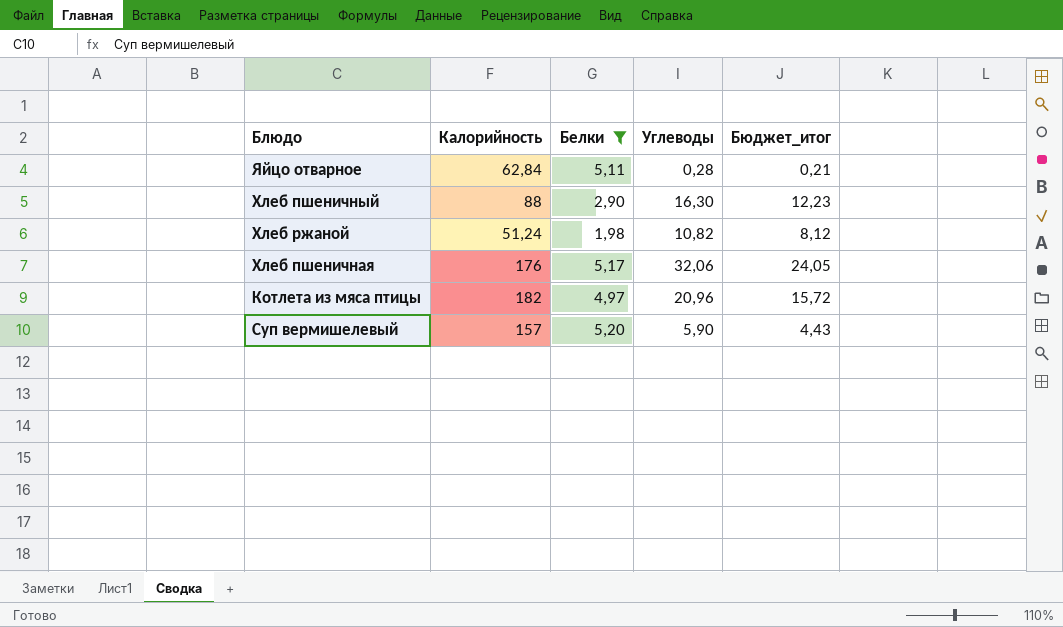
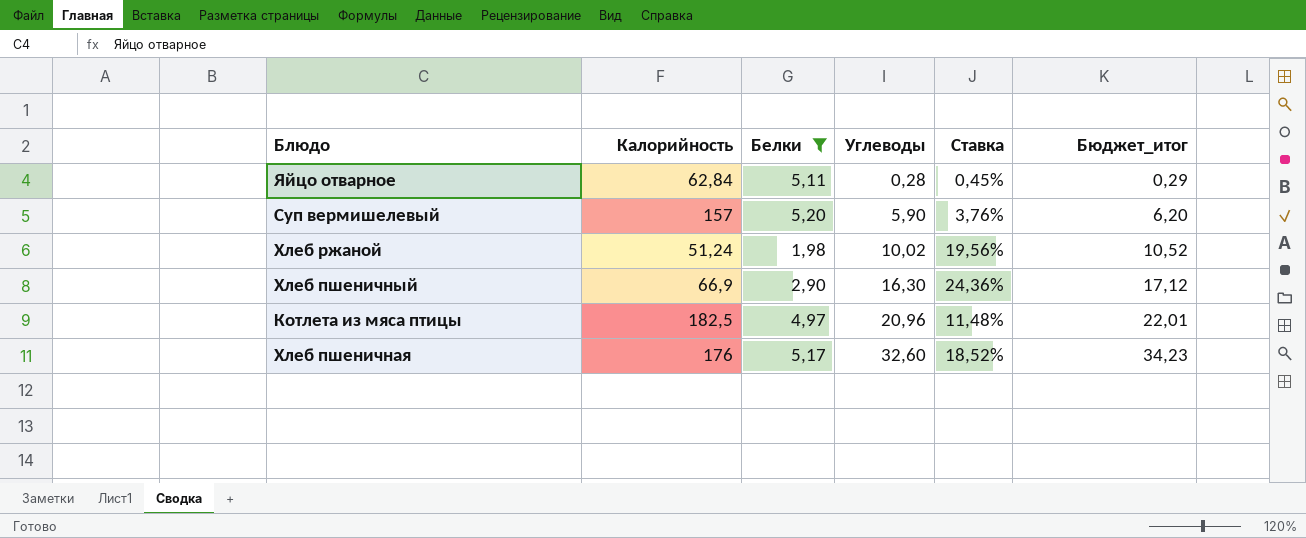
row order: none -> Углеводы ascending
column Ставка | formula: none -> [Углеводы] / [Калорийность]
column Бюджет_итог | formula: [Углеводы] * 0,75 -> [Углеводы] * 1,05
Хлеб ржаной | Углеводы: 10,82 -> 10,02
Хлеб пшеничный | Калорийность: 88 -> 66,9
Котлета из мяса птицы | Калорийность: 182 -> 182,5
Хлеб пшеничная | Углеводы: 32,06 -> 32,60

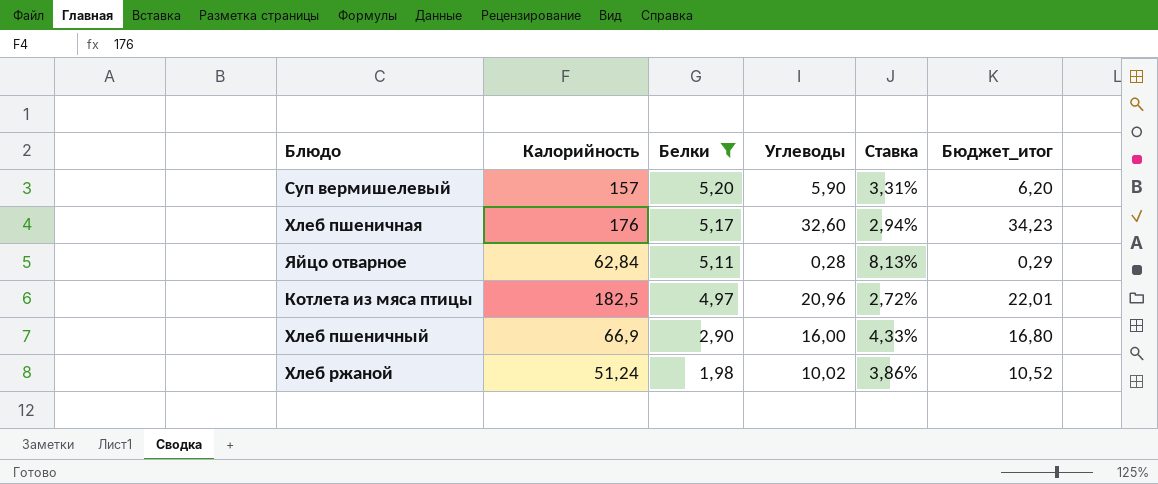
row order: Углеводы ascending -> Белки descending
column Ставка | formula: [Углеводы] / [Калорийность] -> [Белки] / [Калорийность]
Хлеб пшеничный | Углеводы: 16,30 -> 16,00
Хлеб пшеничный | Бюджет_итог: 17,12 -> 16,80

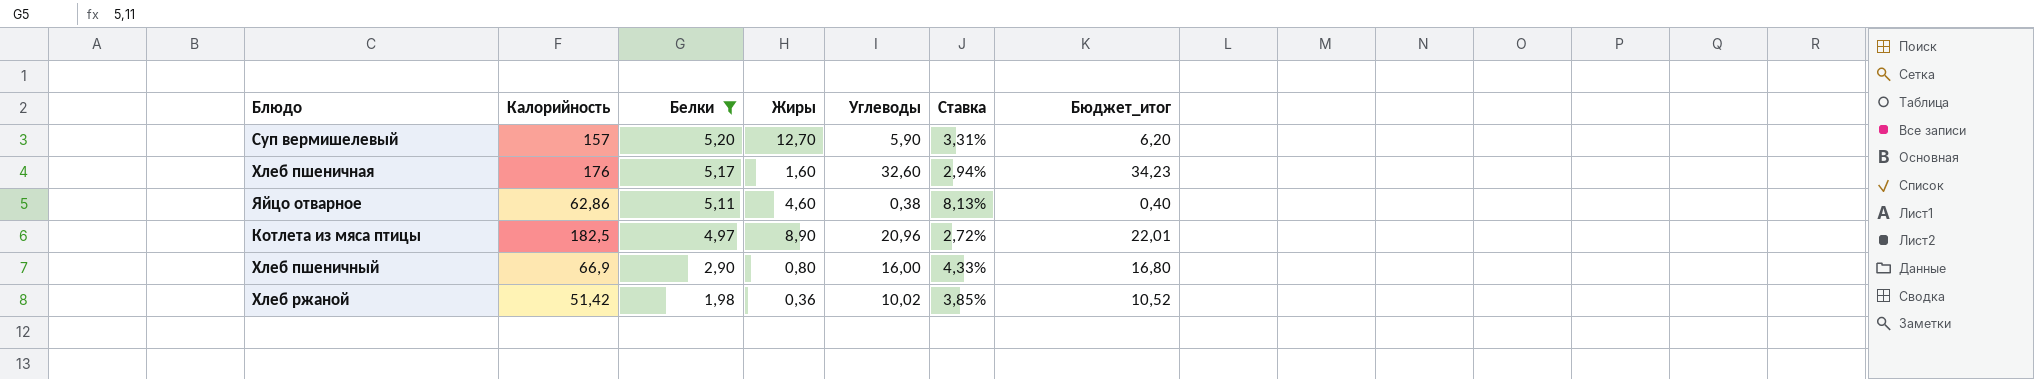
column Жиры | position: none -> 4
Яйцо отварное | Калорийность: 62,84 -> 62,86
Яйцо отварное | Углеводы: 0,28 -> 0,38
Яйцо отварное | Бюджет_итог: 0,29 -> 0,40
Хлеб ржаной | Калорийность: 51,24 -> 51,42
Хлеб ржаной | Ставка: 3,86% -> 3,85%

